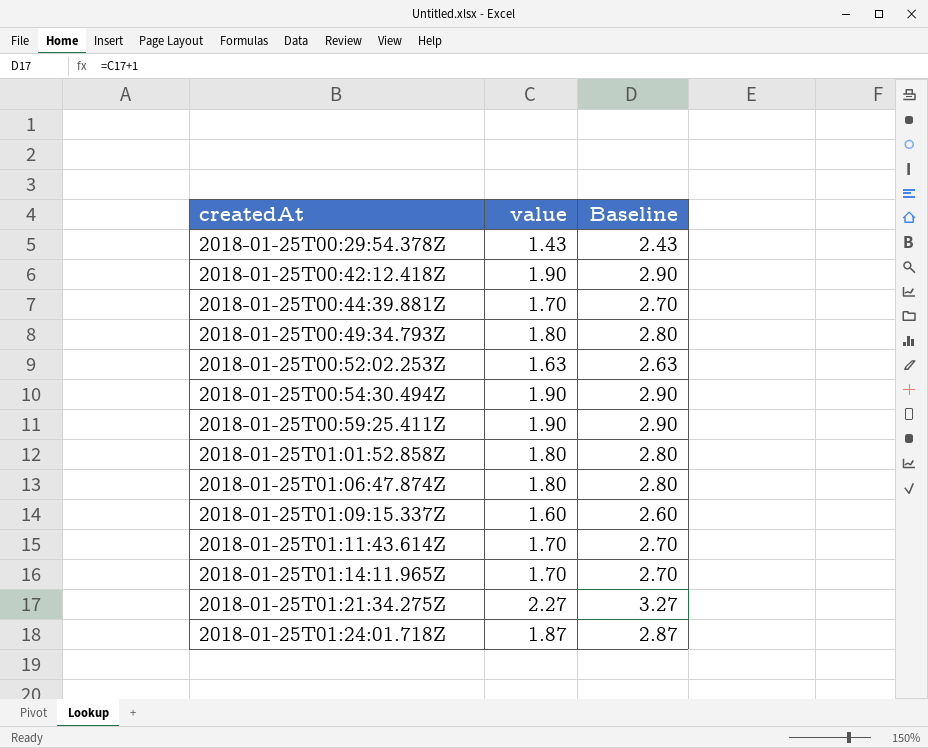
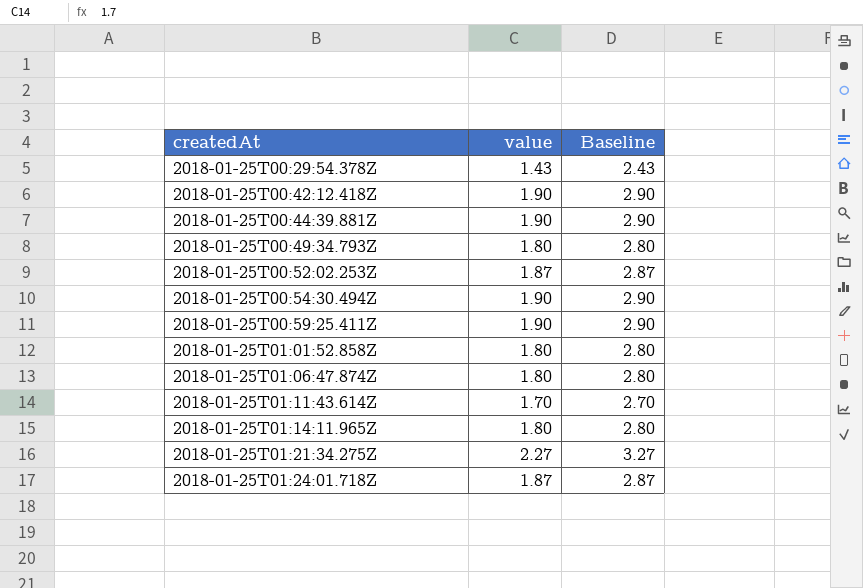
row 2018-01-25T01:09:15.337Z: 1.60 | 2.60 -> none
2018-01-25T00:44:39.881Z | value: 1.70 -> 1.90
2018-01-25T00:44:39.881Z | Baseline: 2.70 -> 2.90
2018-01-25T00:52:02.253Z | value: 1.63 -> 1.87
2018-01-25T00:52:02.253Z | Baseline: 2.63 -> 2.87
2018-01-25T01:14:11.965Z | value: 1.70 -> 1.80
2018-01-25T01:14:11.965Z | Baseline: 2.70 -> 2.80

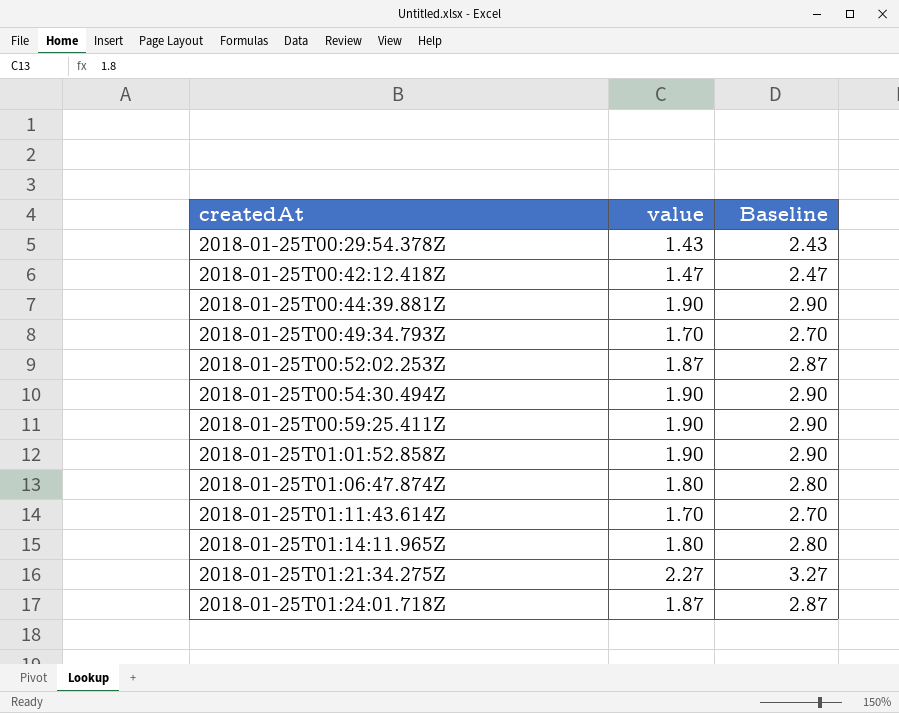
2018-01-25T00:42:12.418Z | value: 1.90 -> 1.47
2018-01-25T00:42:12.418Z | Baseline: 2.90 -> 2.47
2018-01-25T00:49:34.793Z | value: 1.80 -> 1.70
2018-01-25T00:49:34.793Z | Baseline: 2.80 -> 2.70
2018-01-25T01:01:52.858Z | value: 1.80 -> 1.90
2018-01-25T01:01:52.858Z | Baseline: 2.80 -> 2.90

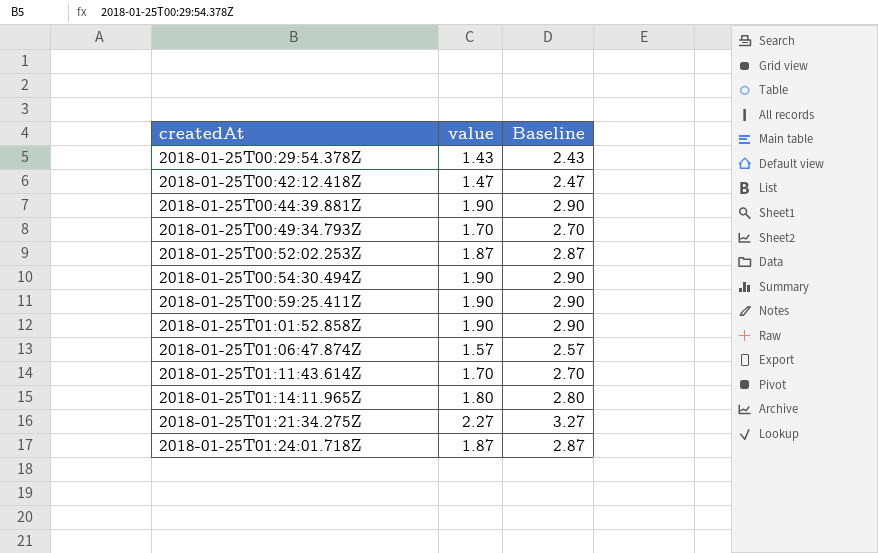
2018-01-25T01:06:47.874Z | value: 1.80 -> 1.57
2018-01-25T01:06:47.874Z | Baseline: 2.80 -> 2.57

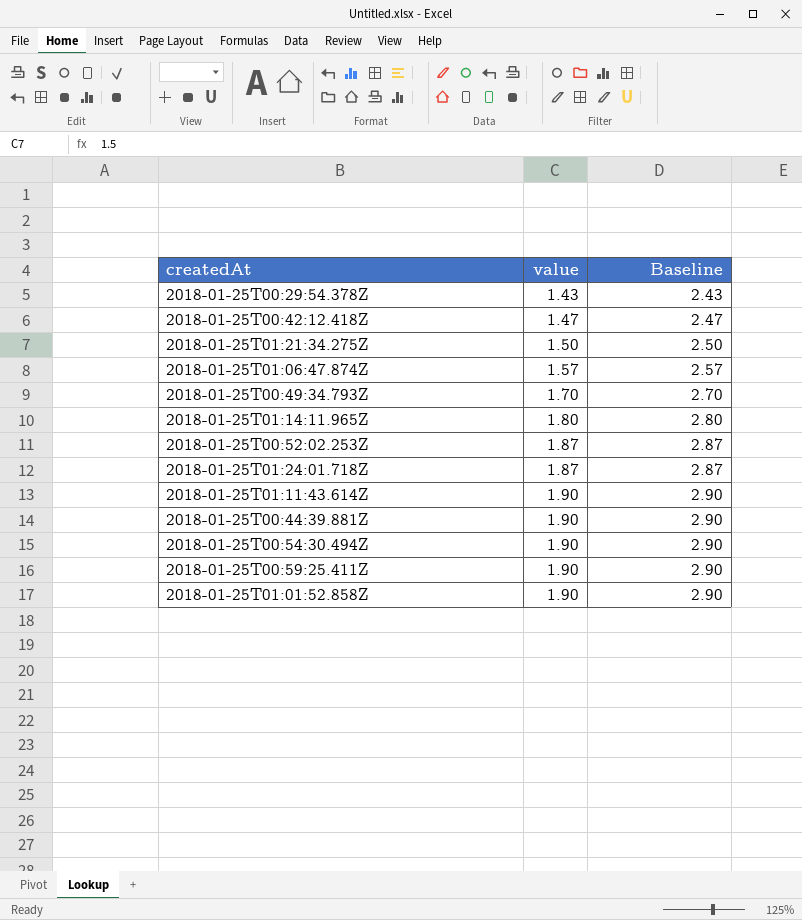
row order: createdAt ascending -> value ascending
2018-01-25T01:21:34.275Z | value: 2.27 -> 1.50
2018-01-25T01:21:34.275Z | Baseline: 3.27 -> 2.50
2018-01-25T01:11:43.614Z | value: 1.70 -> 1.90
2018-01-25T01:11:43.614Z | Baseline: 2.70 -> 2.90

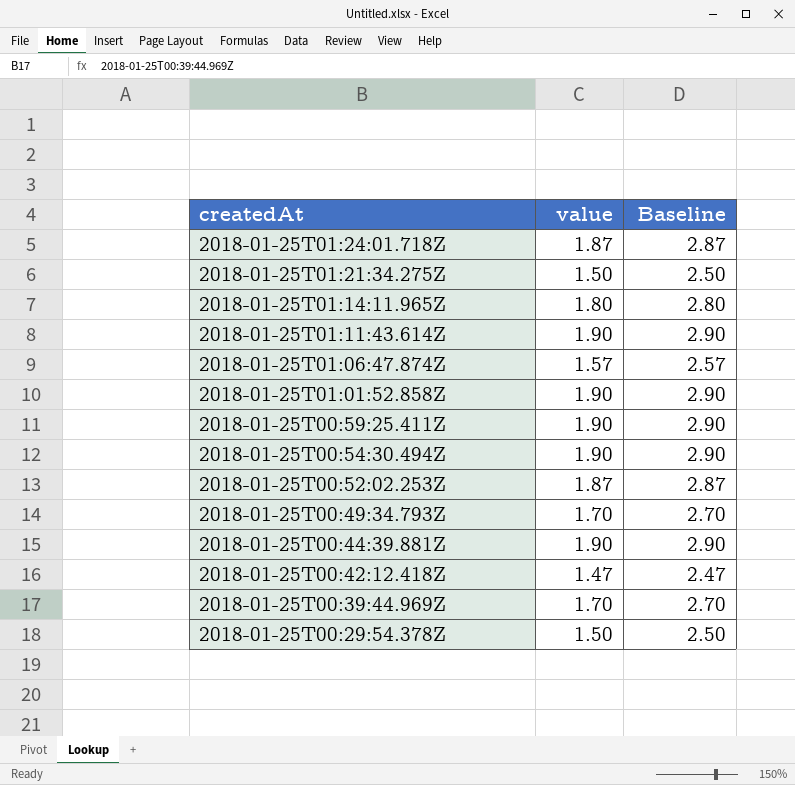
row order: value ascending -> createdAt descending
row 2018-01-25T00:39:44.969Z: none -> 1.70 | 2.70
2018-01-25T00:29:54.378Z | value: 1.43 -> 1.50
2018-01-25T00:29:54.378Z | Baseline: 2.43 -> 2.50

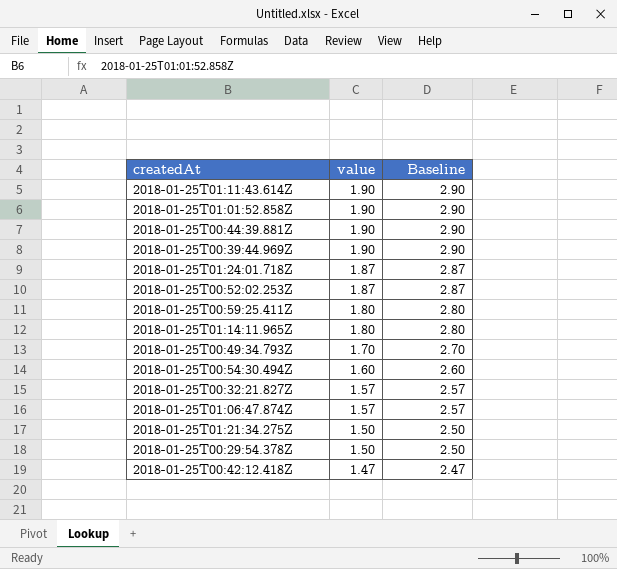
row order: createdAt descending -> value descending
2018-01-25T00:39:44.969Z | value: 1.70 -> 1.90
2018-01-25T00:39:44.969Z | Baseline: 2.70 -> 2.90
2018-01-25T00:59:25.411Z | value: 1.90 -> 1.80
2018-01-25T00:59:25.411Z | Baseline: 2.90 -> 2.80
2018-01-25T00:54:30.494Z | value: 1.90 -> 1.60
2018-01-25T00:54:30.494Z | Baseline: 2.90 -> 2.60
row 2018-01-25T00:32:21.827Z: none -> 1.57 | 2.57

